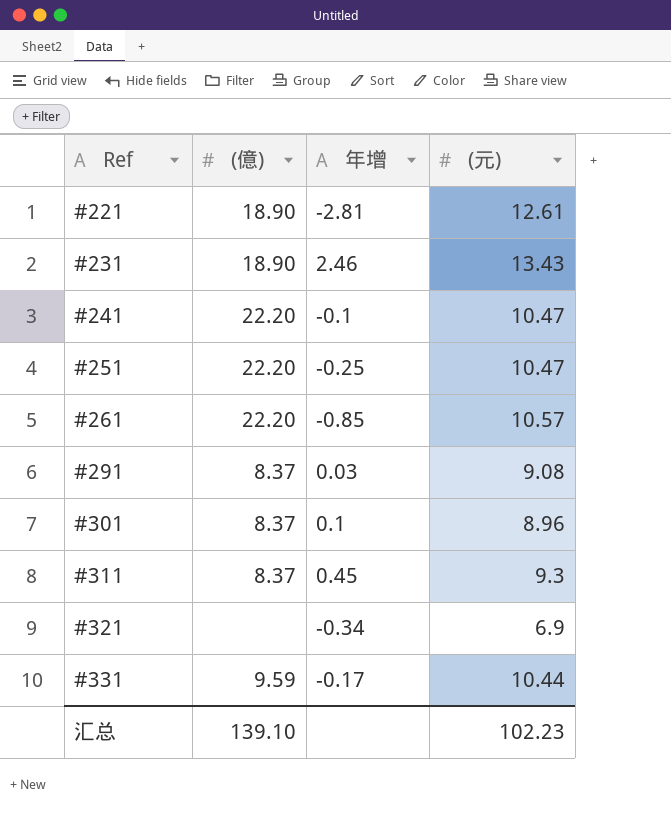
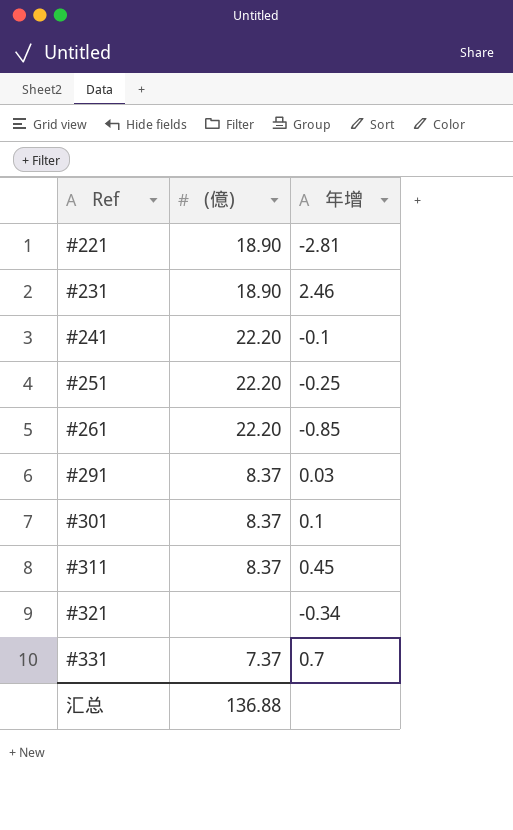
column (元) | position: 4 -> none
#331 | (億): 9.59 -> 7.37
#331 | 年增: -0.17 -> 0.7
汇总 | (億): 139.10 -> 136.88

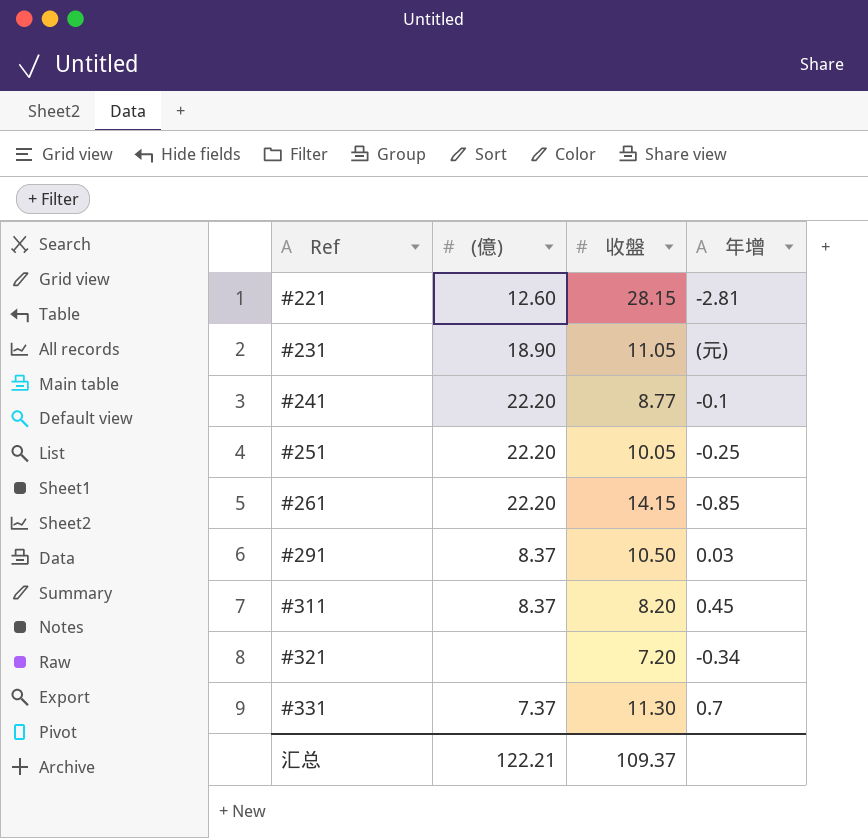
column 收盤 | position: none -> 3
row #301: 8.37 | 0.1 -> none
#221 | (億): 18.90 -> 12.60
#231 | 年增: 2.46 -> (元)
汇总 | (億): 136.88 -> 122.21

